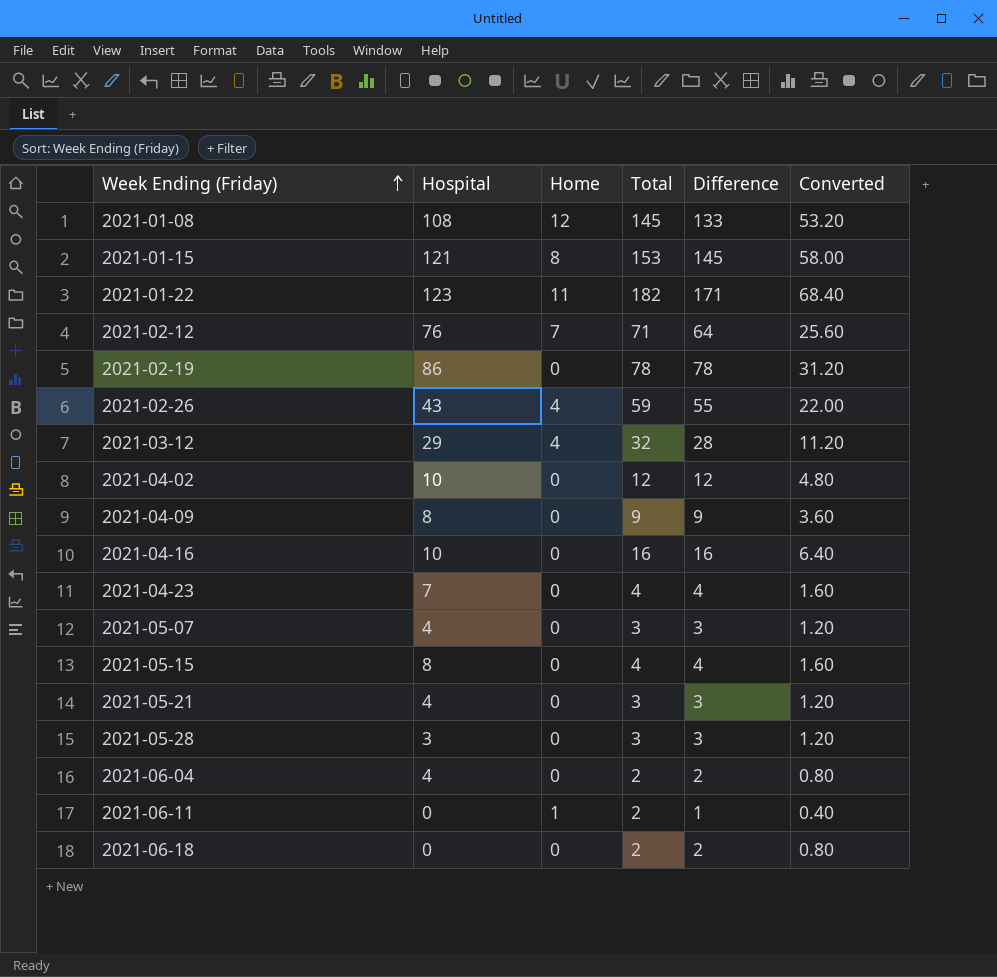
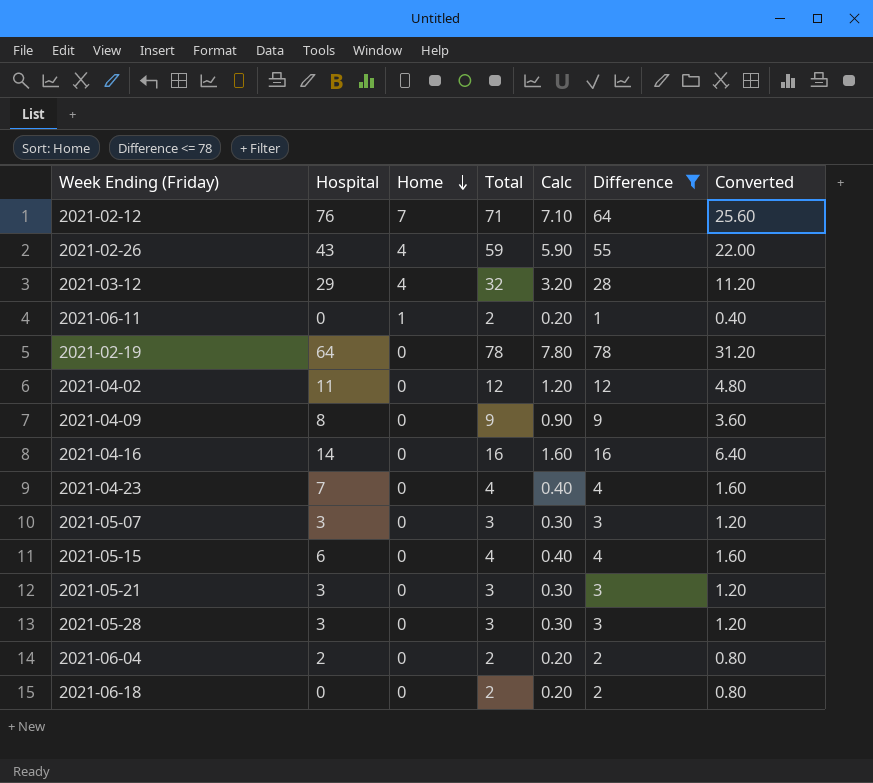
filter: none -> Difference <= 78
row order: Week Ending (Friday) ascending -> Home descending
column Calc | formula: none -> [Total] * 0.1
2021-02-19 | Hospital: 86 -> 64
2021-04-02 | Hospital: 10 -> 11
2021-04-16 | Hospital: 10 -> 14
2021-05-07 | Hospital: 4 -> 3
2021-05-15 | Hospital: 8 -> 6
2021-05-21 | Hospital: 4 -> 3
2021-06-04 | Hospital: 4 -> 2

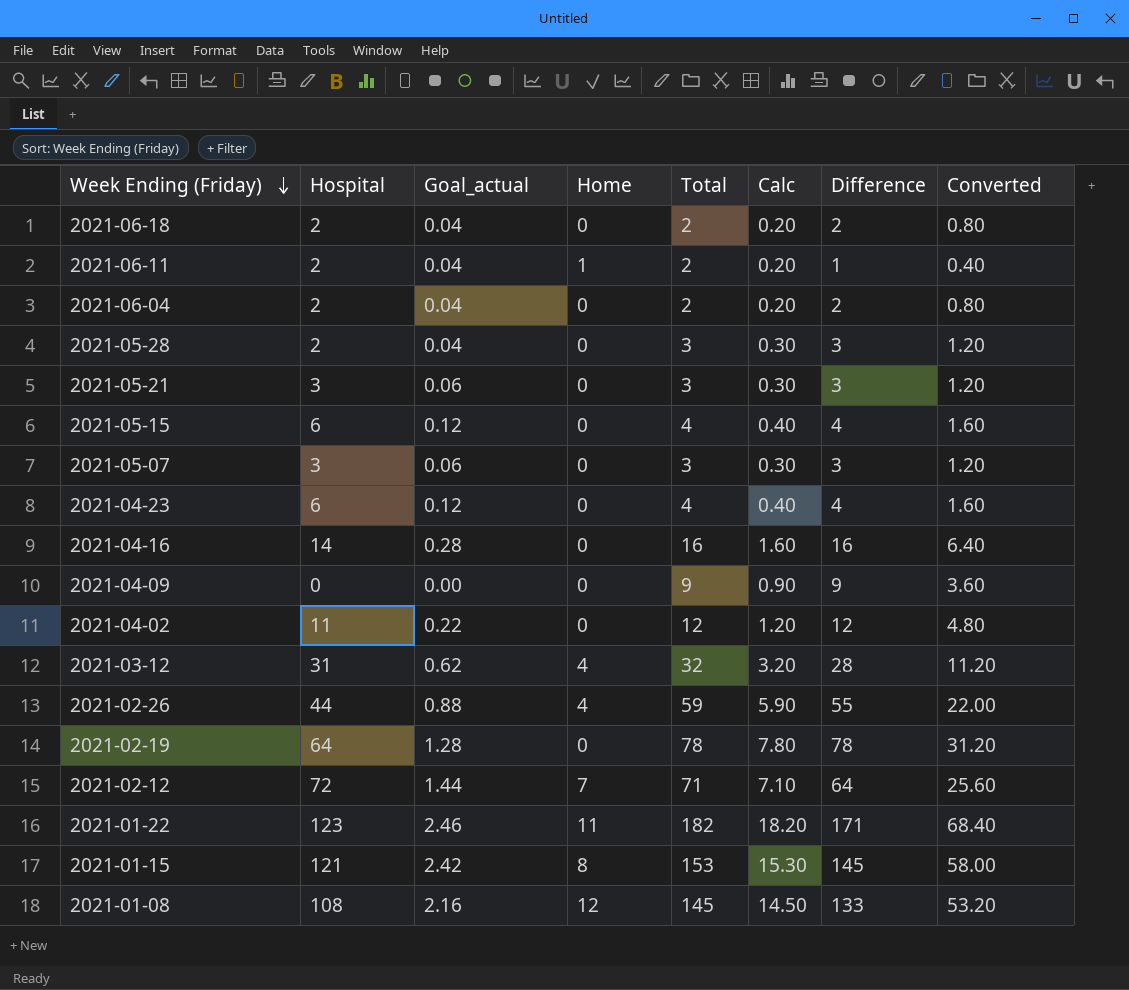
filter: Difference <= 78 -> none
row order: Home descending -> Week Ending (Friday) descending
column Goal_actual | formula: none -> [Hospital] * 0.02
2021-06-18 | Hospital: 0 -> 2
2021-06-11 | Hospital: 0 -> 2
2021-05-28 | Hospital: 3 -> 2
2021-04-23 | Hospital: 7 -> 6
2021-04-09 | Hospital: 8 -> 0
2021-03-12 | Hospital: 29 -> 31
2021-02-26 | Hospital: 43 -> 44
2021-02-12 | Hospital: 76 -> 72

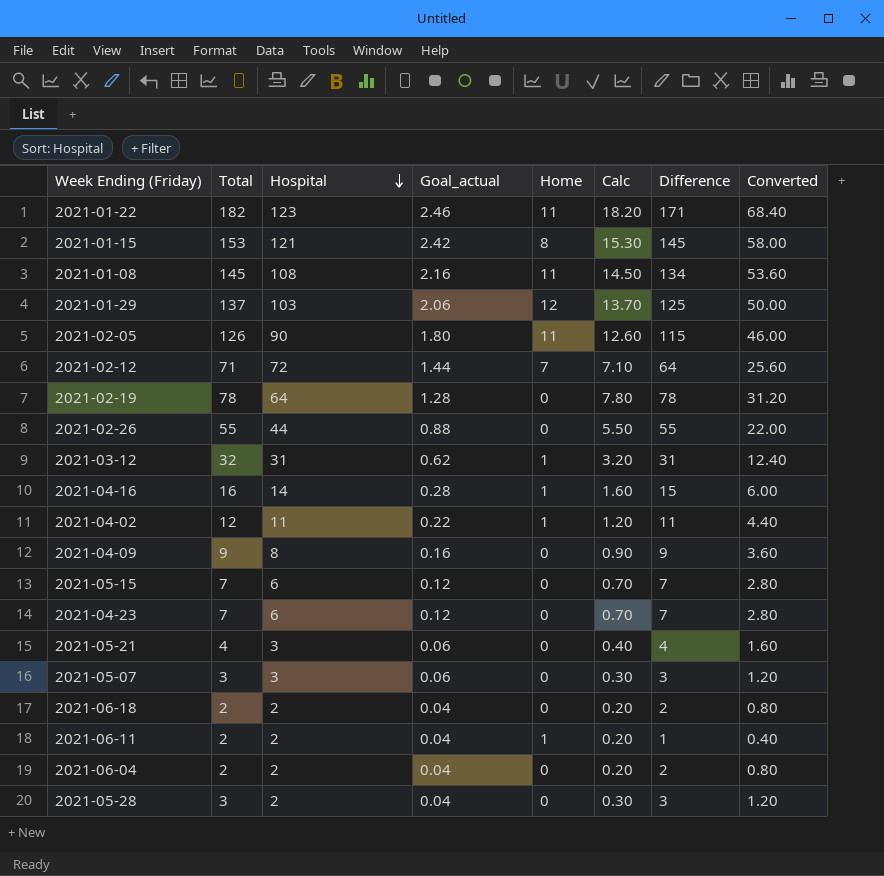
row order: Week Ending (Friday) descending -> Hospital descending
column Total | position: 5 -> 2
2021-01-08 | Home: 12 -> 11
2021-01-08 | Difference: 133 -> 134
2021-01-08 | Converted: 53.20 -> 53.60
row 2021-01-29: none -> 137 | 103 | 2.06 | 12 | 13.70 | 125 | 50.00
row 2021-02-05: none -> 126 | 90 | 1.80 | 11 | 12.60 | 115 | 46.00
2021-02-26 | Total: 59 -> 55
2021-02-26 | Home: 4 -> 0
2021-02-26 | Calc: 5.90 -> 5.50
2021-03-12 | Home: 4 -> 1
2021-03-12 | Difference: 28 -> 31
2021-03-12 | Converted: 11.20 -> 12.40
2021-04-16 | Home: 0 -> 1
2021-04-16 | Difference: 16 -> 15
2021-04-16 | Converted: 6.40 -> 6.00
2021-04-02 | Home: 0 -> 1
2021-04-02 | Difference: 12 -> 11
2021-04-02 | Converted: 4.80 -> 4.40
2021-04-09 | Hospital: 0 -> 8
2021-04-09 | Goal_actual: 0.00 -> 0.16
2021-05-15 | Total: 4 -> 7
2021-05-15 | Calc: 0.40 -> 0.70
2021-05-15 | Difference: 4 -> 7
2021-05-15 | Converted: 1.60 -> 2.80
2021-04-23 | Total: 4 -> 7
2021-04-23 | Calc: 0.40 -> 0.70
2021-04-23 | Difference: 4 -> 7
2021-04-23 | Converted: 1.60 -> 2.80
2021-05-21 | Total: 3 -> 4
2021-05-21 | Calc: 0.30 -> 0.40
2021-05-21 | Difference: 3 -> 4
2021-05-21 | Converted: 1.20 -> 1.60

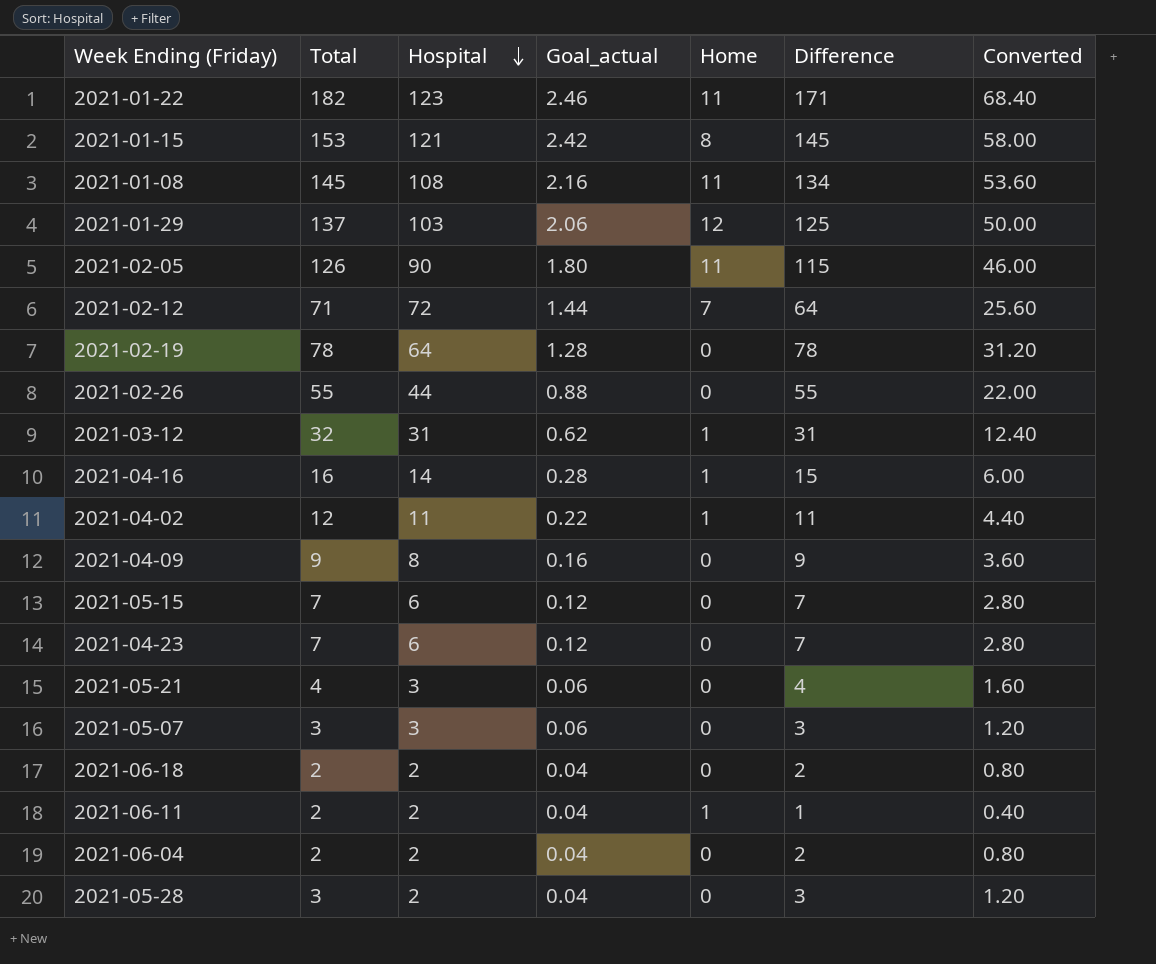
column Calc | formula: [Total] * 0.1 -> none

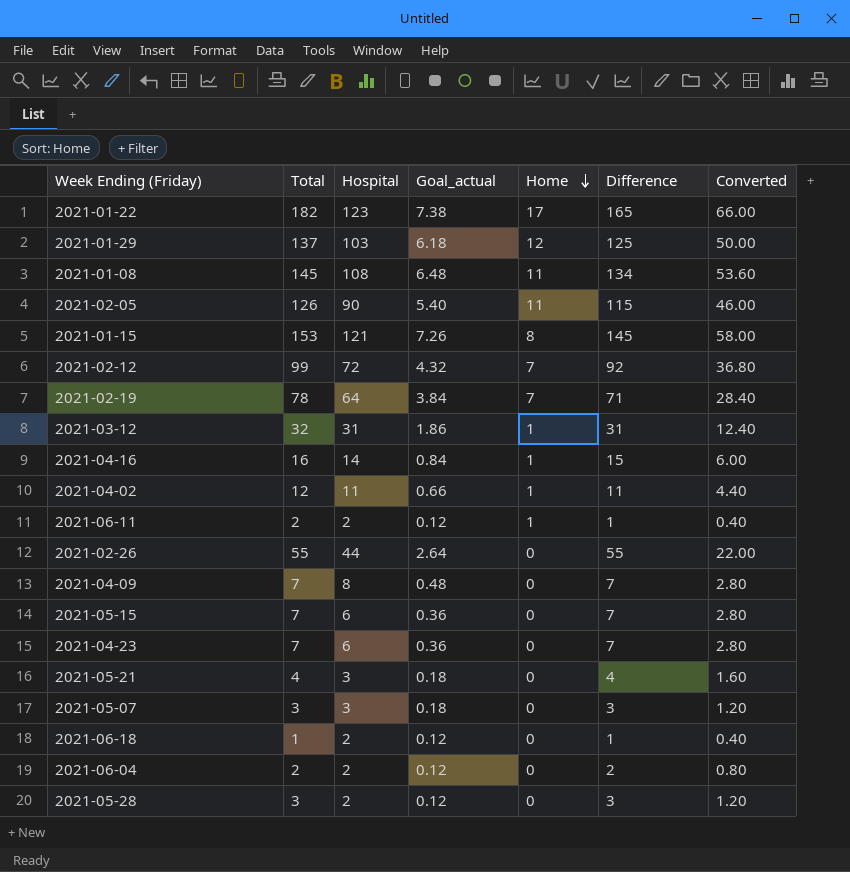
row order: Hospital descending -> Home descending
column Goal_actual | formula: [Hospital] * 0.02 -> [Hospital] * 0.06
2021-01-22 | Home: 11 -> 17
2021-01-22 | Difference: 171 -> 165
2021-01-22 | Converted: 68.40 -> 66.00
2021-02-12 | Total: 71 -> 99
2021-02-12 | Difference: 64 -> 92
2021-02-12 | Converted: 25.60 -> 36.80
2021-02-19 | Home: 0 -> 7
2021-02-19 | Difference: 78 -> 71
2021-02-19 | Converted: 31.20 -> 28.40
2021-04-09 | Total: 9 -> 7
2021-04-09 | Difference: 9 -> 7
2021-04-09 | Converted: 3.60 -> 2.80
2021-06-18 | Total: 2 -> 1
2021-06-18 | Difference: 2 -> 1
2021-06-18 | Converted: 0.80 -> 0.40

